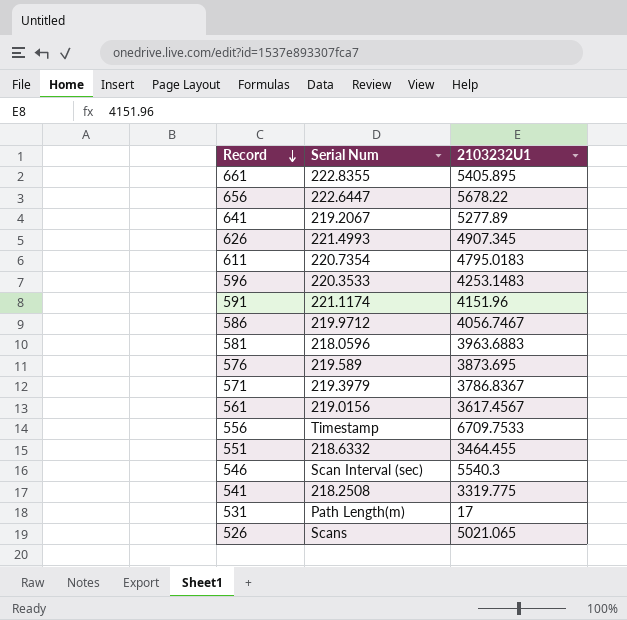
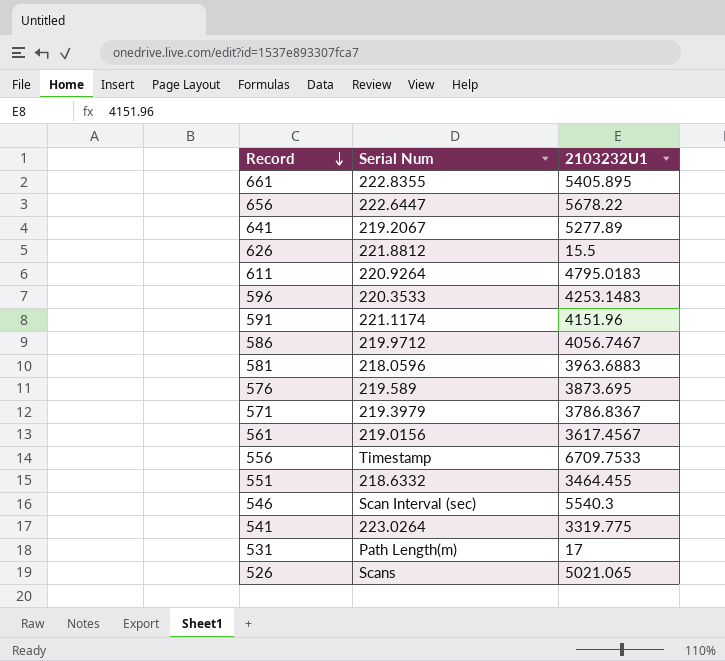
626 | Serial Num: 221.4993 -> 221.8812
626 | 2103232U1: 4907.345 -> 15.5
611 | Serial Num: 220.7354 -> 220.9264
541 | Serial Num: 218.2508 -> 223.0264

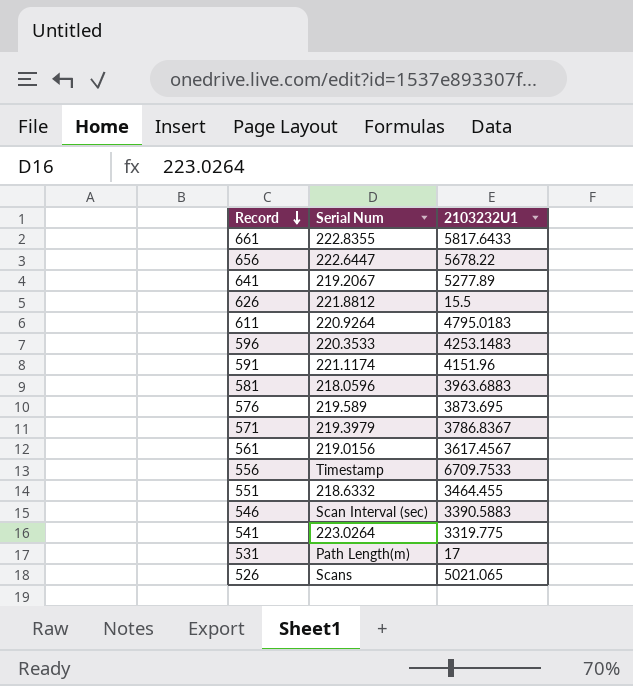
row 586: 219.9712 | 4056.7467 -> none
661 | 2103232U1: 5405.895 -> 5817.6433
546 | 2103232U1: 5540.3 -> 3390.5883

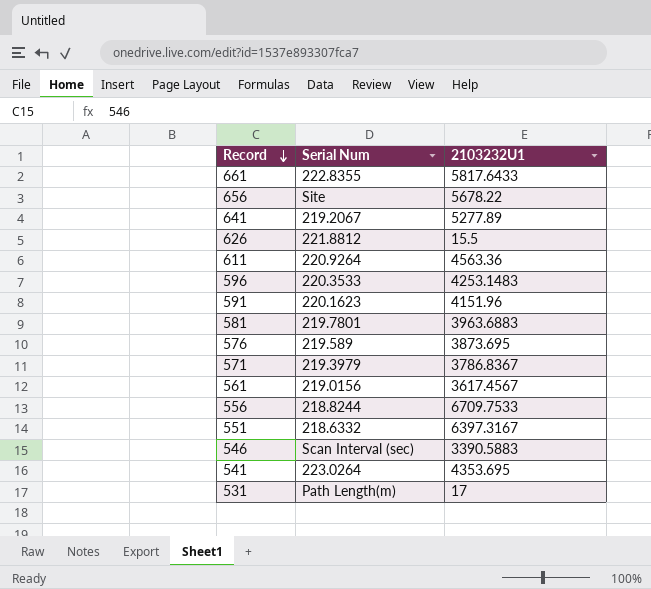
row 526: Scans | 5021.065 -> none
656 | Serial Num: 222.6447 -> Site
611 | 2103232U1: 4795.0183 -> 4563.36
591 | Serial Num: 221.1174 -> 220.1623
581 | Serial Num: 218.0596 -> 219.7801
556 | Serial Num: Timestamp -> 218.8244
551 | 2103232U1: 3464.455 -> 6397.3167
541 | 2103232U1: 3319.775 -> 4353.695

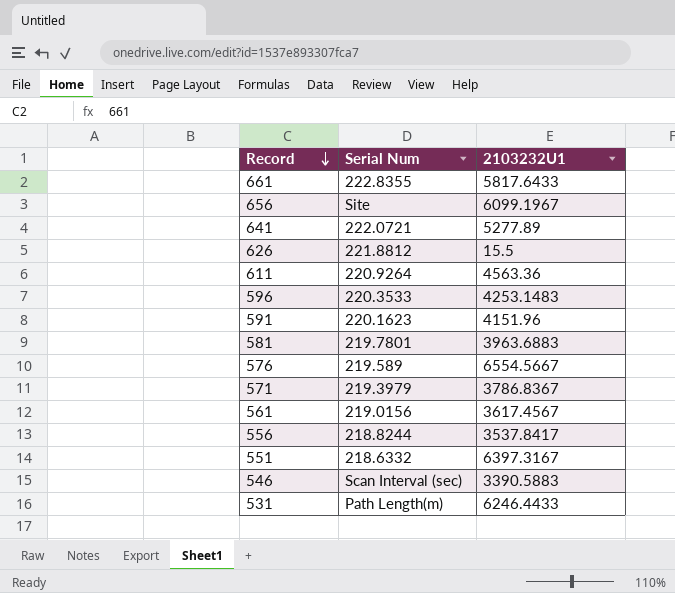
row 541: 223.0264 | 4353.695 -> none
656 | 2103232U1: 5678.22 -> 6099.1967
641 | Serial Num: 219.2067 -> 222.0721
576 | 2103232U1: 3873.695 -> 6554.5667
556 | 2103232U1: 6709.7533 -> 3537.8417
531 | 2103232U1: 17 -> 6246.4433

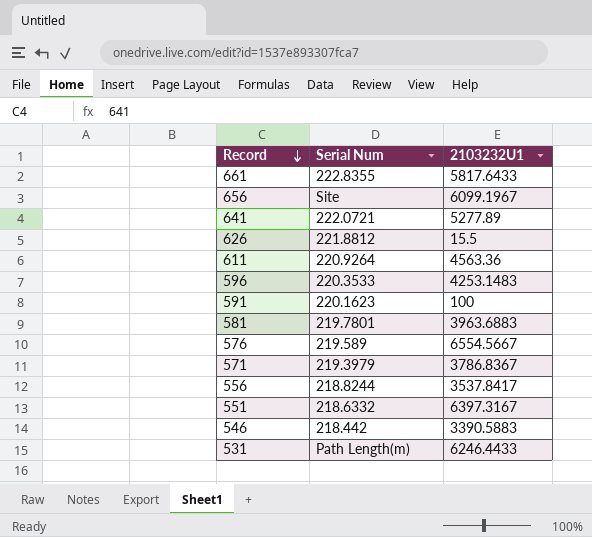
row 561: 219.0156 | 3617.4567 -> none
591 | 2103232U1: 4151.96 -> 100
546 | Serial Num: Scan Interval (sec) -> 218.442

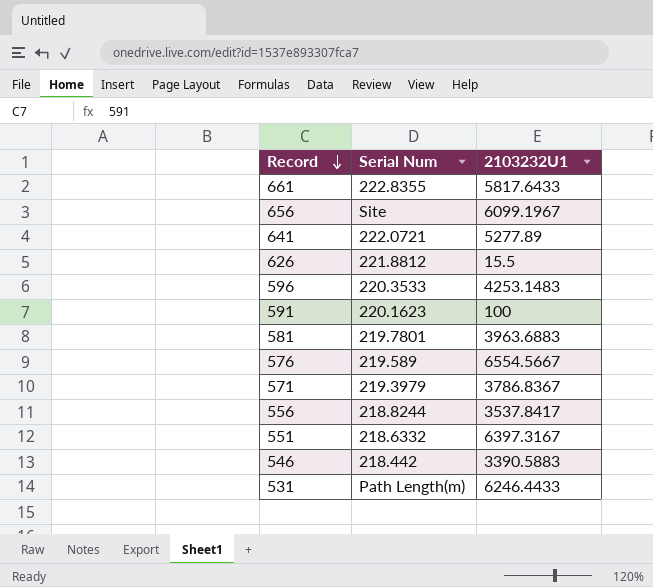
row 611: 220.9264 | 4563.36 -> none

